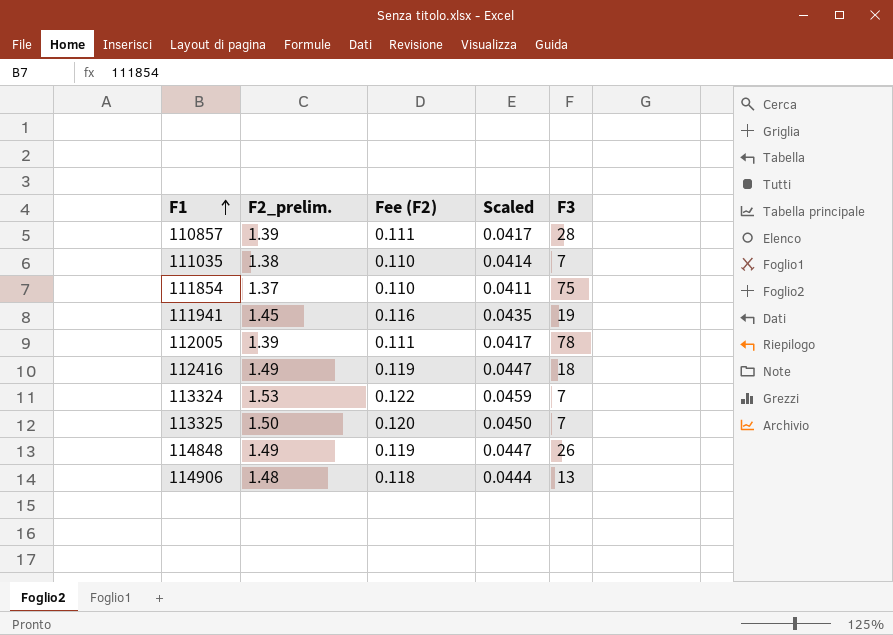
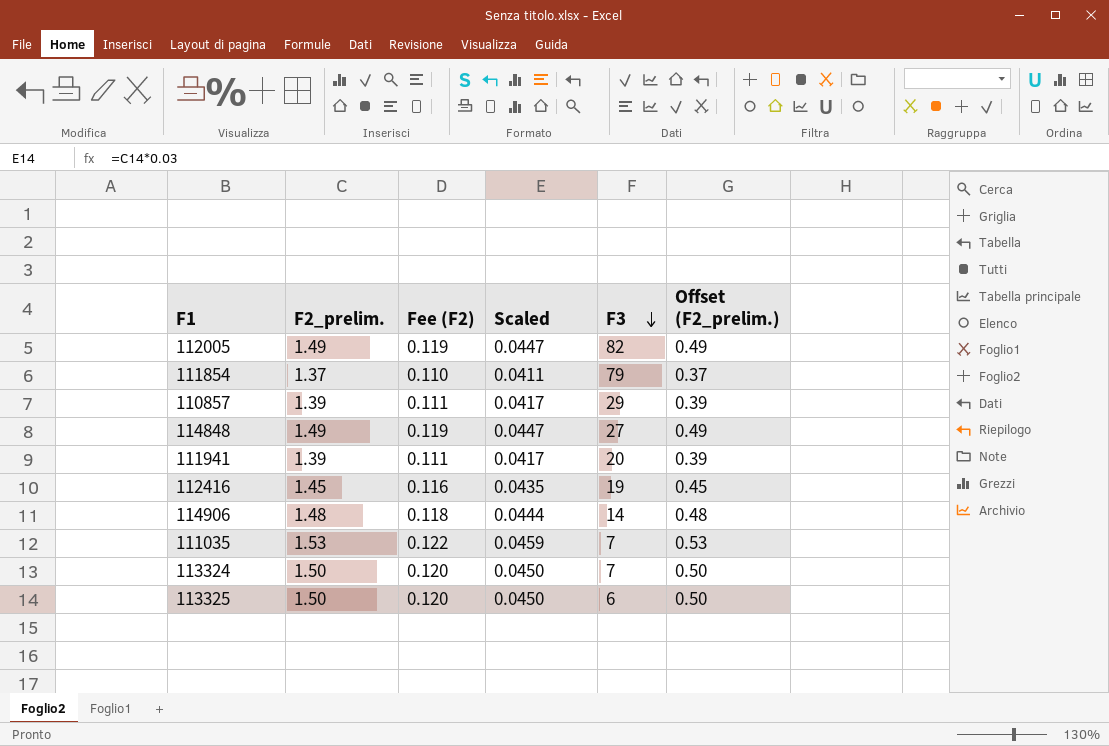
row order: F1 ascending -> F3 descending
column Offset (F2_prelim.) | formula: none -> [F2_prelim.] - 1
112005 | F2_prelim.: 1.39 -> 1.49
112005 | Fee (F2): 0.111 -> 0.119
112005 | Scaled: 0.0417 -> 0.0447
112005 | F3: 78 -> 82
111854 | F3: 75 -> 79
110857 | F3: 28 -> 29
114848 | F3: 26 -> 27
111941 | F2_prelim.: 1.45 -> 1.39
111941 | Fee (F2): 0.116 -> 0.111
111941 | Scaled: 0.0435 -> 0.0417
111941 | F3: 19 -> 20
112416 | F2_prelim.: 1.49 -> 1.45
112416 | Fee (F2): 0.119 -> 0.116
112416 | Scaled: 0.0447 -> 0.0435
112416 | F3: 18 -> 19
114906 | F3: 13 -> 14
111035 | F2_prelim.: 1.38 -> 1.53
111035 | Fee (F2): 0.110 -> 0.122
111035 | Scaled: 0.0414 -> 0.0459
113324 | F2_prelim.: 1.53 -> 1.50
113324 | Fee (F2): 0.122 -> 0.120
113324 | Scaled: 0.0459 -> 0.0450
113325 | F3: 7 -> 6

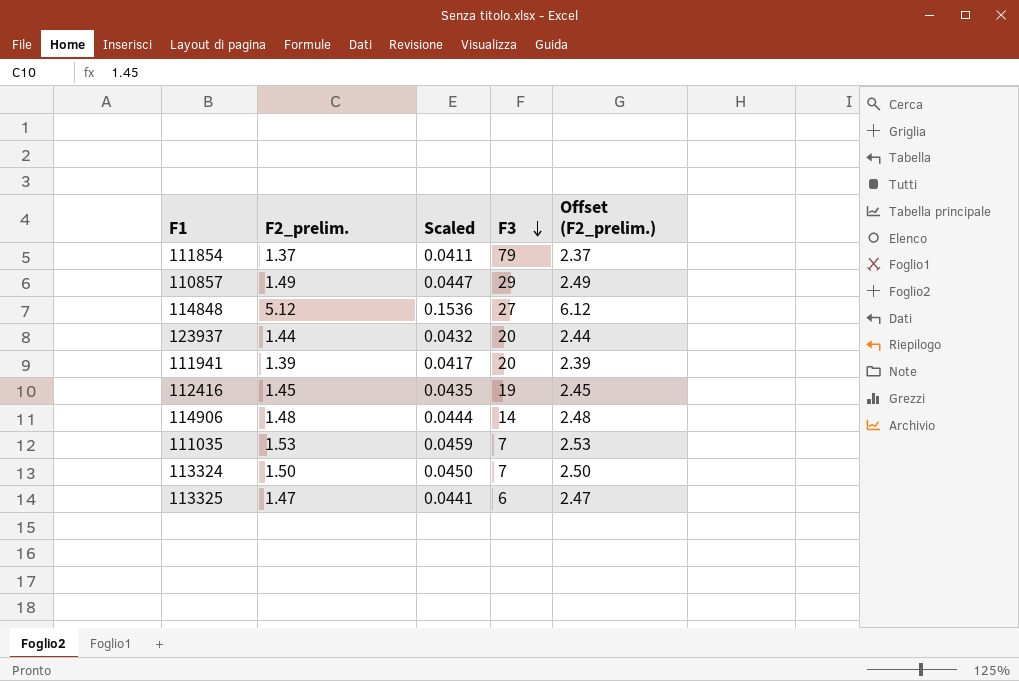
column Fee (F2) | formula: [F2_prelim.] * 0.08 -> none
column Offset (F2_prelim.) | formula: [F2_prelim.] - 1 -> [F2_prelim.] + 1
row 112005: 1.49 | 0.119 | 0.0447 | 82 | 0.49 -> none
110857 | F2_prelim.: 1.39 -> 1.49
110857 | Scaled: 0.0417 -> 0.0447
114848 | F2_prelim.: 1.49 -> 5.12
114848 | Scaled: 0.0447 -> 0.1536
row 123937: none -> 1.44 | 0.0432 | 20 | 2.44
113325 | F2_prelim.: 1.50 -> 1.47
113325 | Scaled: 0.0450 -> 0.0441

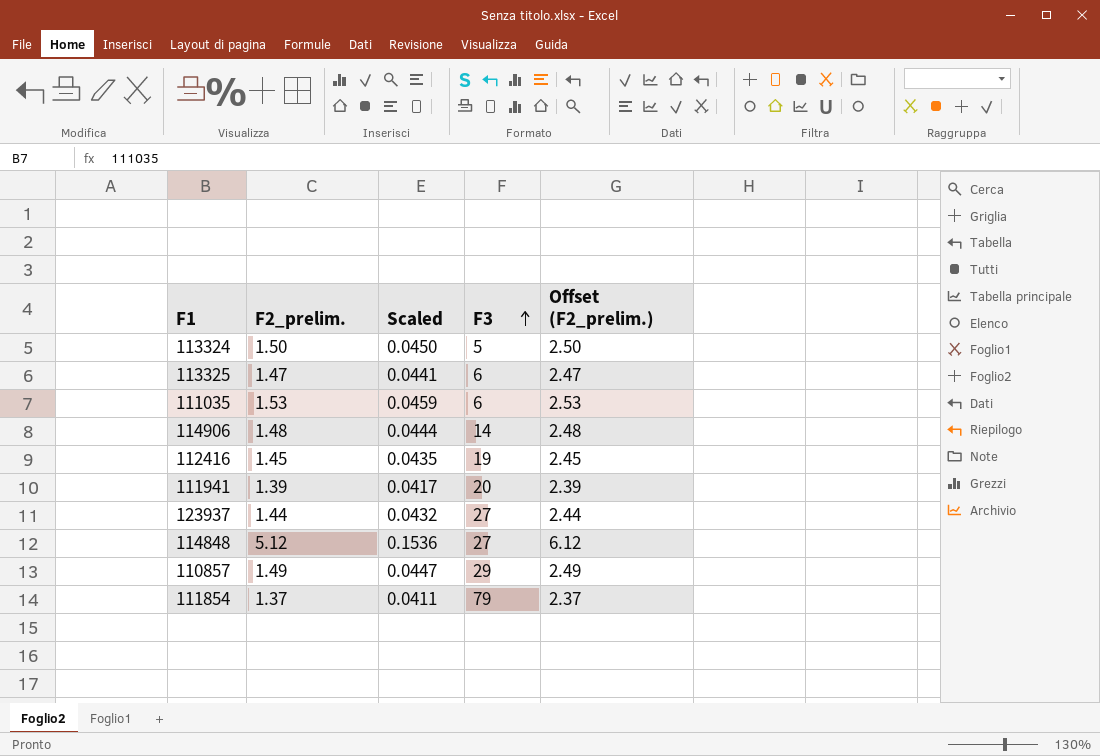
row order: F3 descending -> F3 ascending
113324 | F3: 7 -> 5
111035 | F3: 7 -> 6
123937 | F3: 20 -> 27

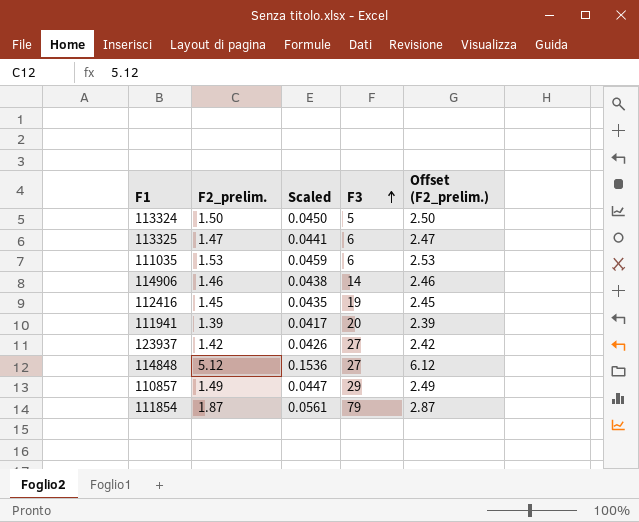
114906 | F2_prelim.: 1.48 -> 1.46
114906 | Scaled: 0.0444 -> 0.0438
114906 | Offset (F2_prelim.): 2.48 -> 2.46
123937 | F2_prelim.: 1.44 -> 1.42
123937 | Scaled: 0.0432 -> 0.0426
123937 | Offset (F2_prelim.): 2.44 -> 2.42
111854 | F2_prelim.: 1.37 -> 1.87
111854 | Scaled: 0.0411 -> 0.0561
111854 | Offset (F2_prelim.): 2.37 -> 2.87

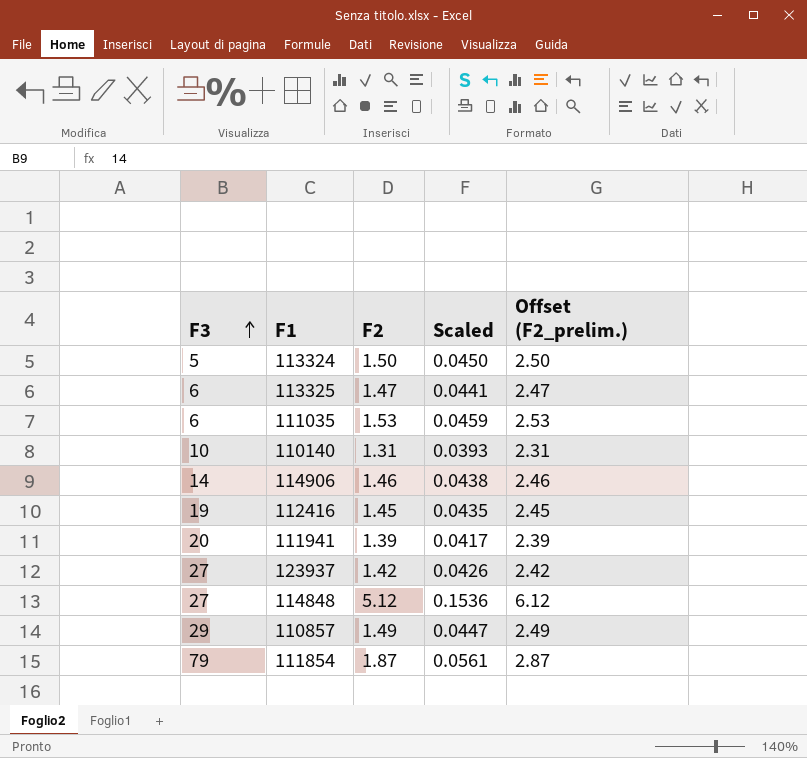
column F3 | position: 4 -> 1
column name: F2_prelim. -> F2
row 110140: none -> 10 | 1.31 | 0.0393 | 2.31

